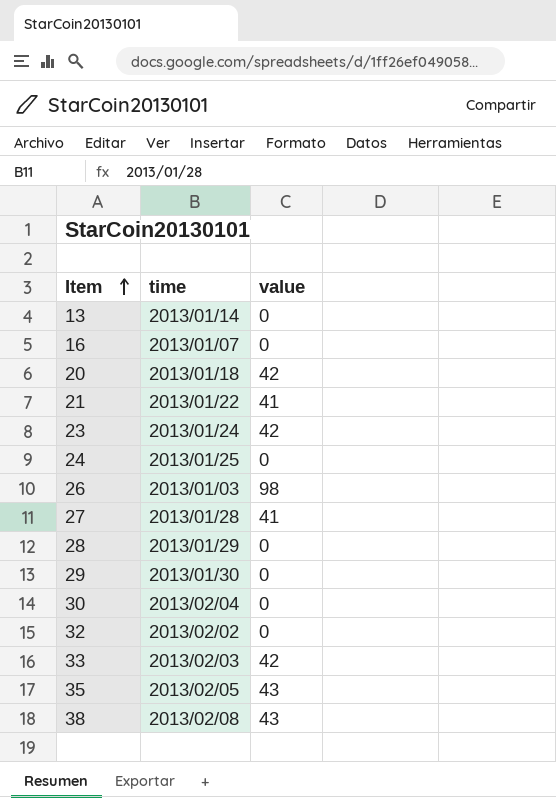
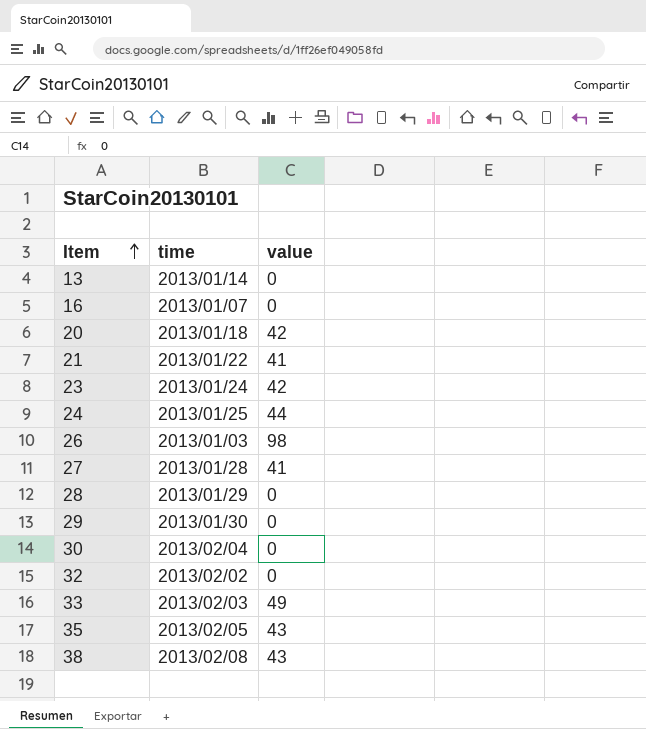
24 | value: 0 -> 44
33 | value: 42 -> 49

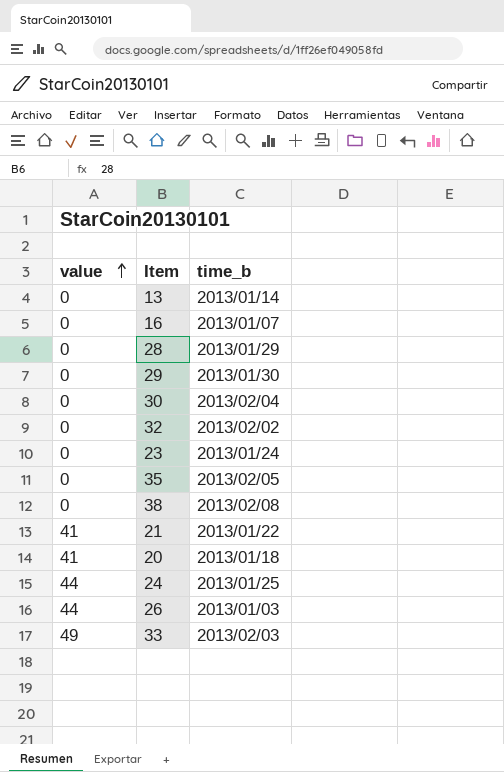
row order: Item ascending -> value ascending
column value | position: 3 -> 1
column name: time -> time_b
row 27: 2013/01/28 | 41 -> none
23 | value: 42 -> 0
35 | value: 43 -> 0
38 | value: 43 -> 0
20 | value: 42 -> 41
26 | value: 98 -> 44

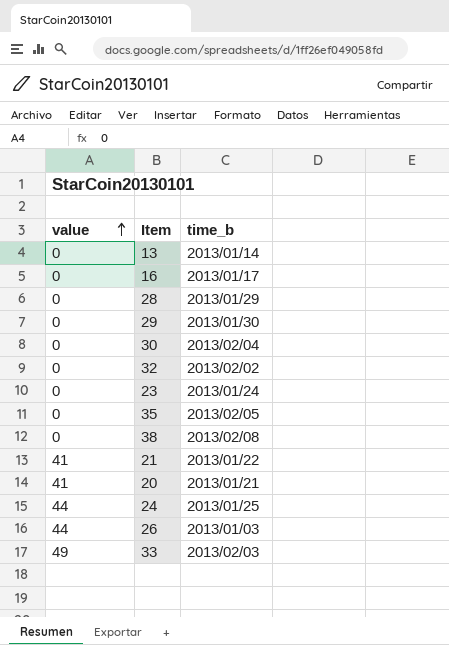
16 | time_b: 2013/01/07 -> 2013/01/17
20 | time_b: 2013/01/18 -> 2013/01/21

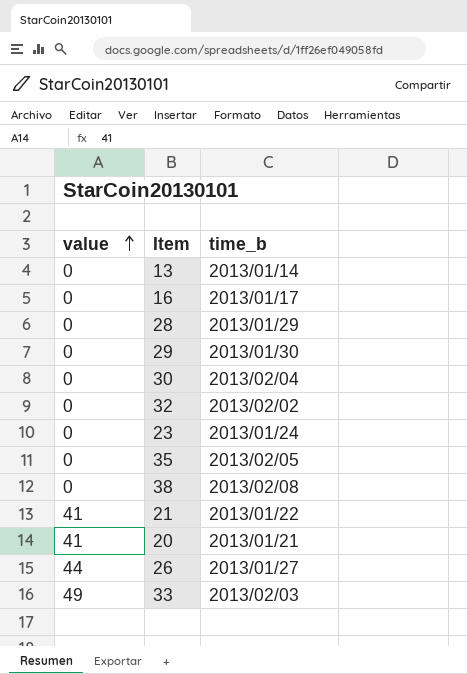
row 24: 44 | 2013/01/25 -> none
26 | time_b: 2013/01/03 -> 2013/01/27

